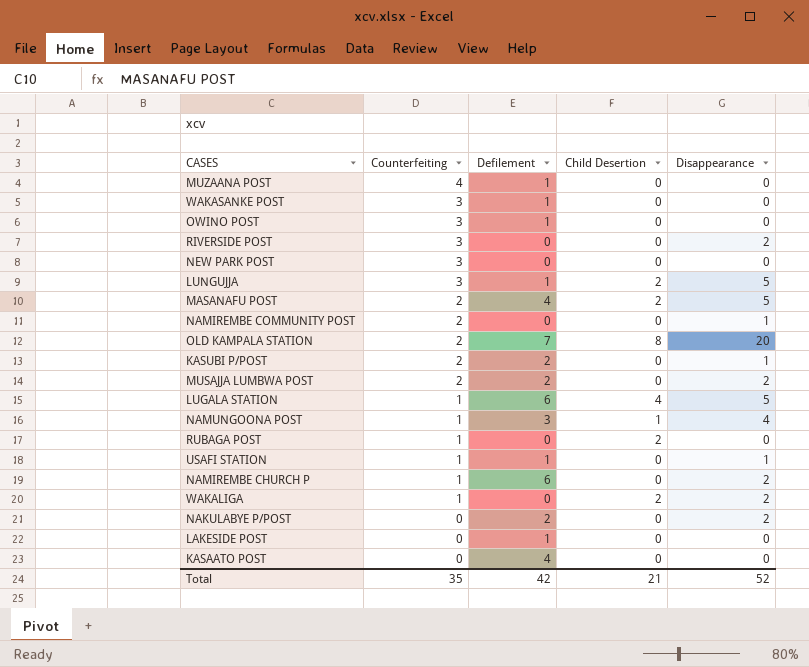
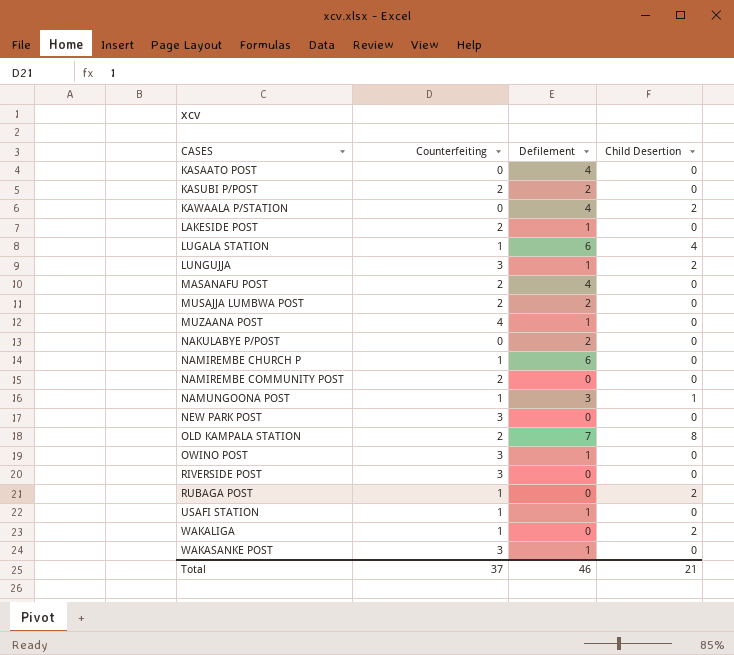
row order: Counterfeiting descending -> CASES ascending
column Disappearance | position: 5 -> none
row KAWAALA P/STATION: none -> 0 | 4 | 2
LAKESIDE POST | Counterfeiting: 0 -> 2
MASANAFU POST | Child Desertion: 2 -> 0
Total | Counterfeiting: 35 -> 37
Total | Defilement: 42 -> 46

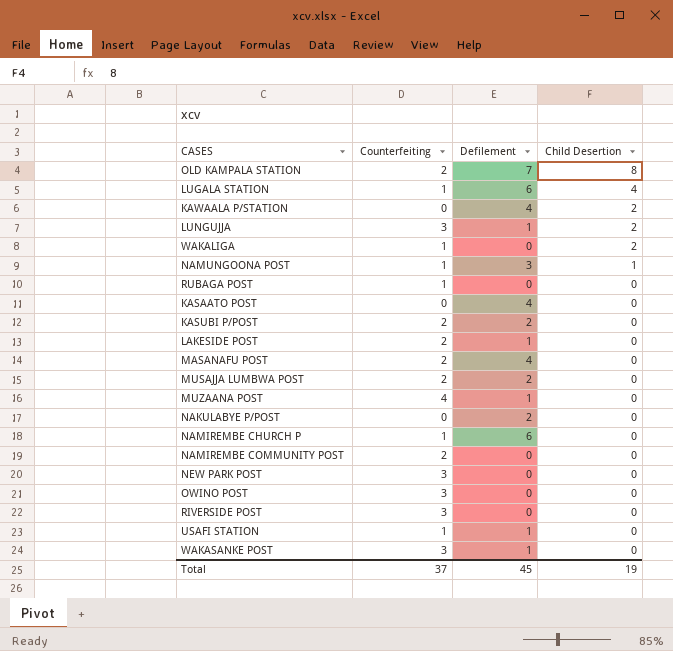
row order: CASES ascending -> Child Desertion descending
RUBAGA POST | Child Desertion: 2 -> 0
OWINO POST | Defilement: 1 -> 0
Total | Defilement: 46 -> 45
Total | Child Desertion: 21 -> 19

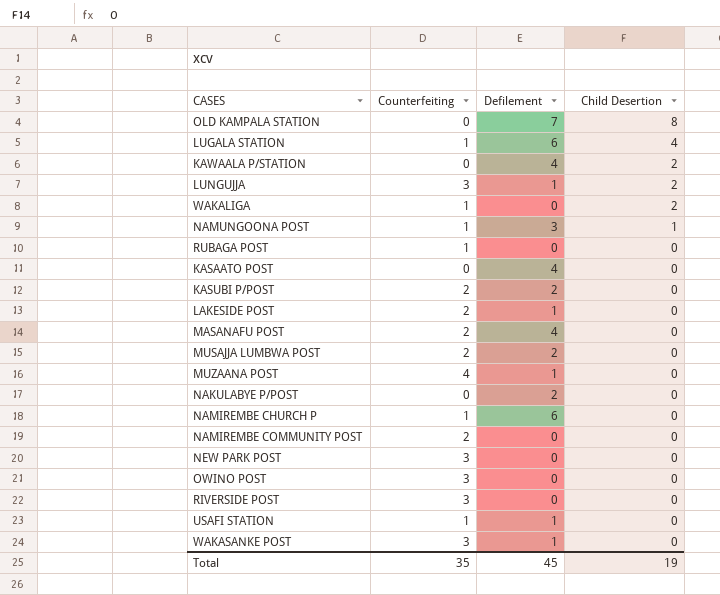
OLD KAMPALA STATION | Counterfeiting: 2 -> 0
Total | Counterfeiting: 37 -> 35

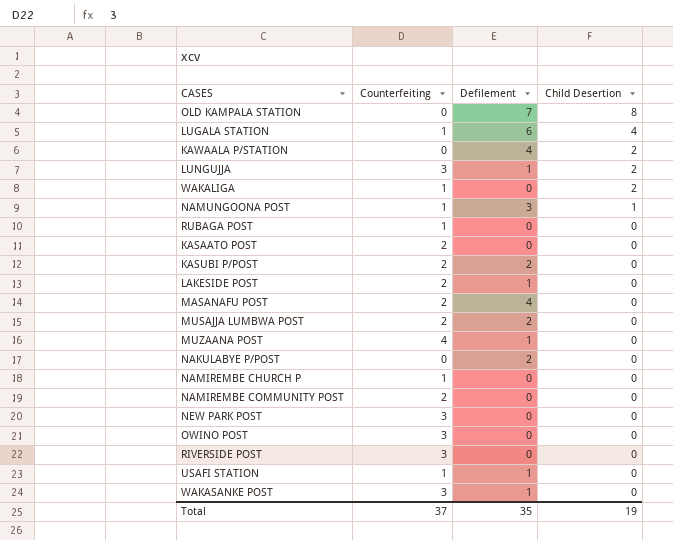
KASAATO POST | Counterfeiting: 0 -> 2
KASAATO POST | Defilement: 4 -> 0
NAMIREMBE CHURCH P | Defilement: 6 -> 0
Total | Counterfeiting: 35 -> 37
Total | Defilement: 45 -> 35

